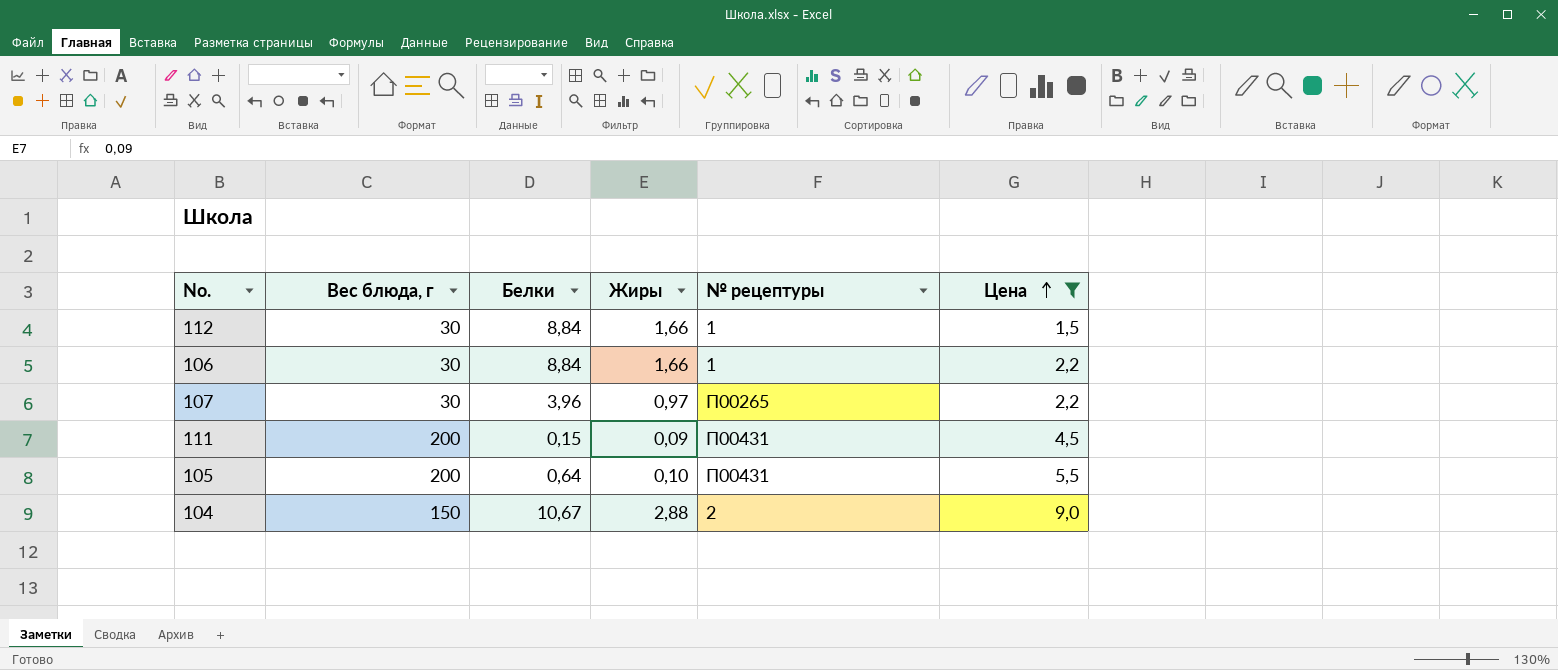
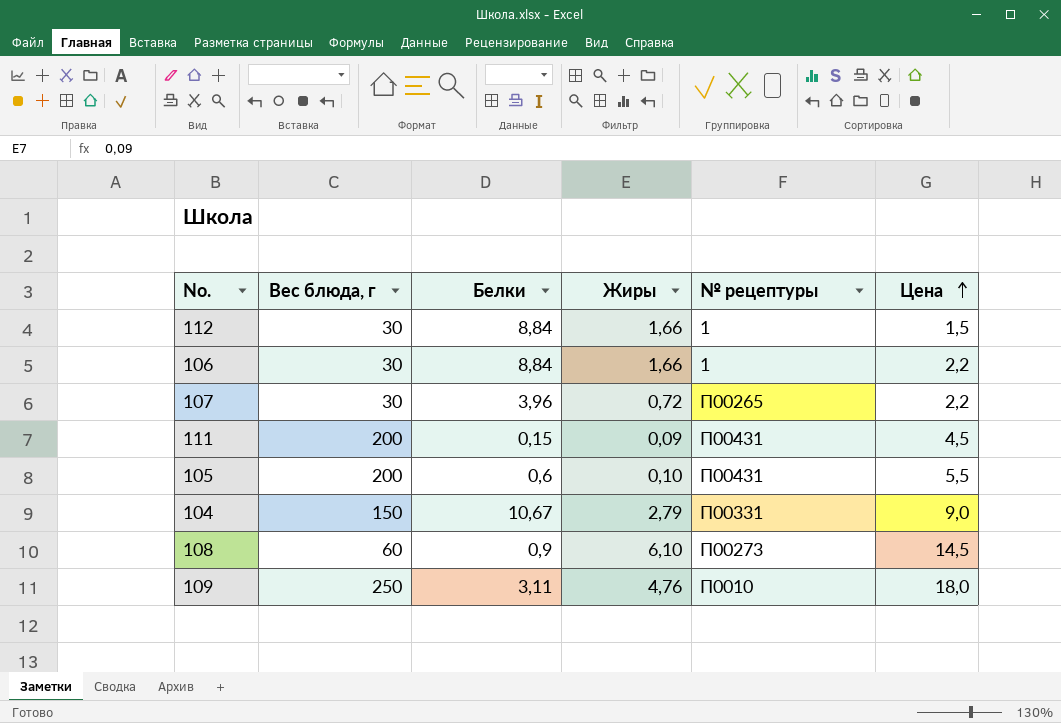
filter: Цена <= 9,0 -> none
107 | Жиры: 0,97 -> 0,72
105 | Белки: 0,64 -> 0,6
104 | Жиры: 2,88 -> 2,79
104 | № рецептуры: 2 -> П00331

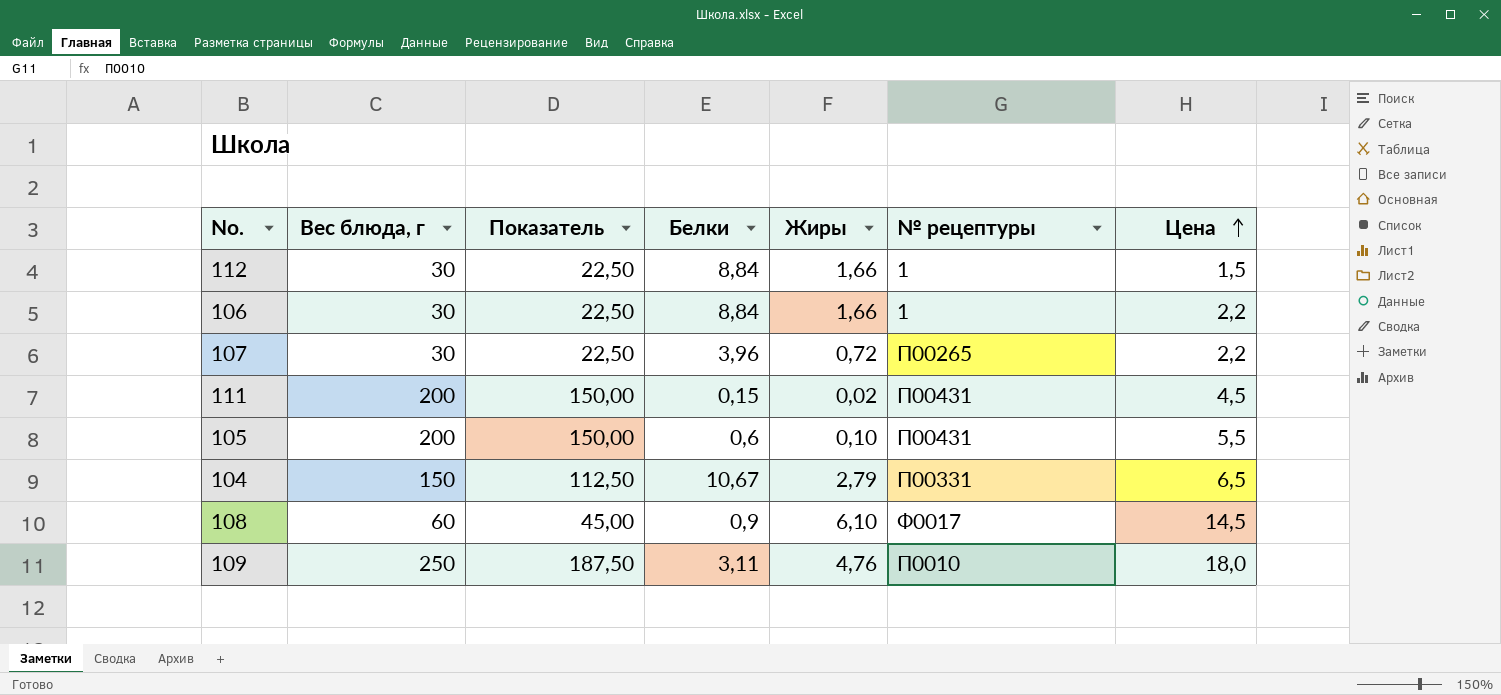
column Показатель | formula: none -> [Вес блюда, г] * 0,75
111 | Жиры: 0,09 -> 0,02
104 | Цена: 9,0 -> 6,5
108 | № рецептуры: П00273 -> Ф0017

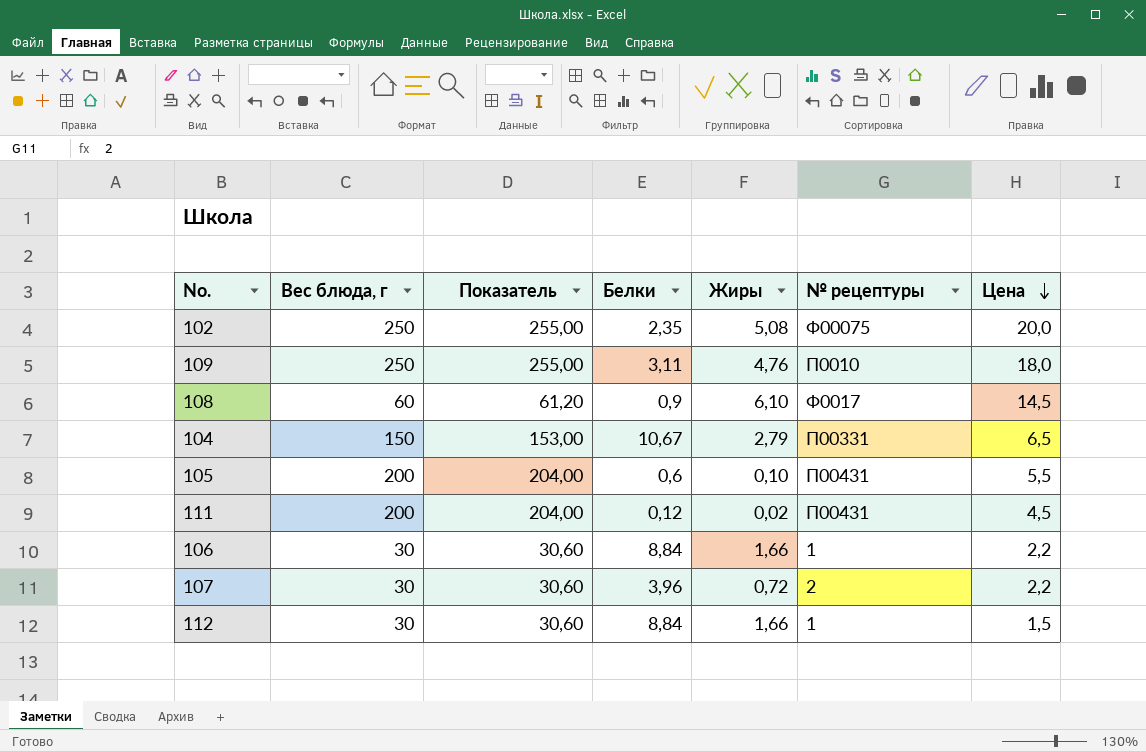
row order: Цена ascending -> Цена descending
column Показатель | formula: [Вес блюда, г] * 0,75 -> [Вес блюда, г] * 1,02
row 102: none -> 250 | 255,00 | 2,35 | 5,08 | Ф00075 | 20,0
111 | Белки: 0,15 -> 0,12
107 | № рецептуры: П00265 -> 2

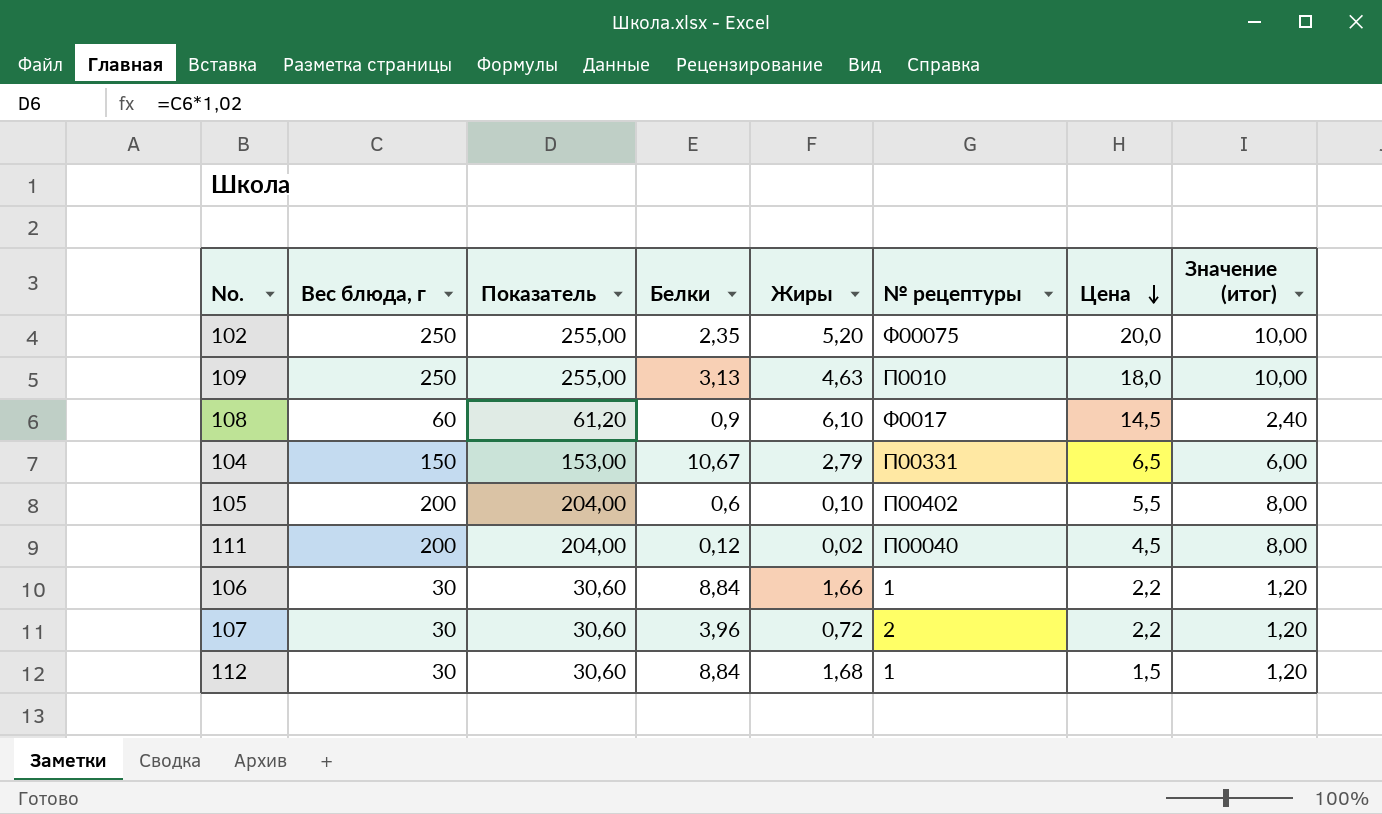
column Значение (итог) | formula: none -> [Вес блюда, г] * 0,04
102 | Жиры: 5,08 -> 5,20
109 | Белки: 3,11 -> 3,13
109 | Жиры: 4,76 -> 4,63
105 | № рецептуры: П00431 -> П00402
111 | № рецептуры: П00431 -> П00040
112 | Жиры: 1,66 -> 1,68

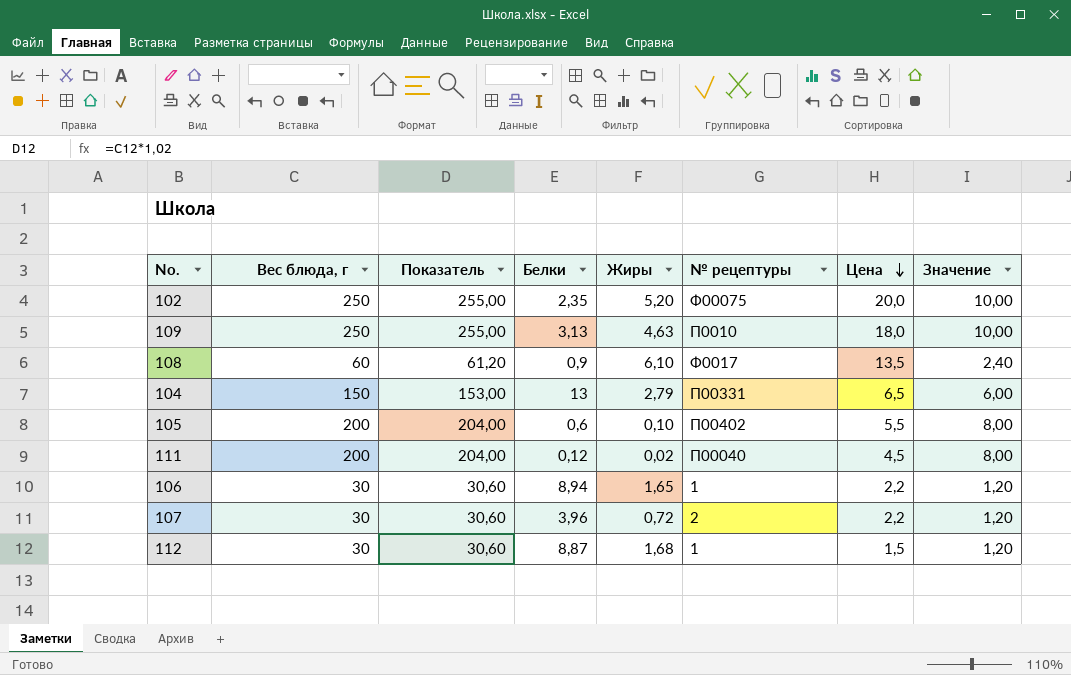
column name: Значение (итог) -> Значение
108 | Цена: 14,5 -> 13,5
104 | Белки: 10,67 -> 13
106 | Белки: 8,84 -> 8,94
106 | Жиры: 1,66 -> 1,65
112 | Белки: 8,84 -> 8,87

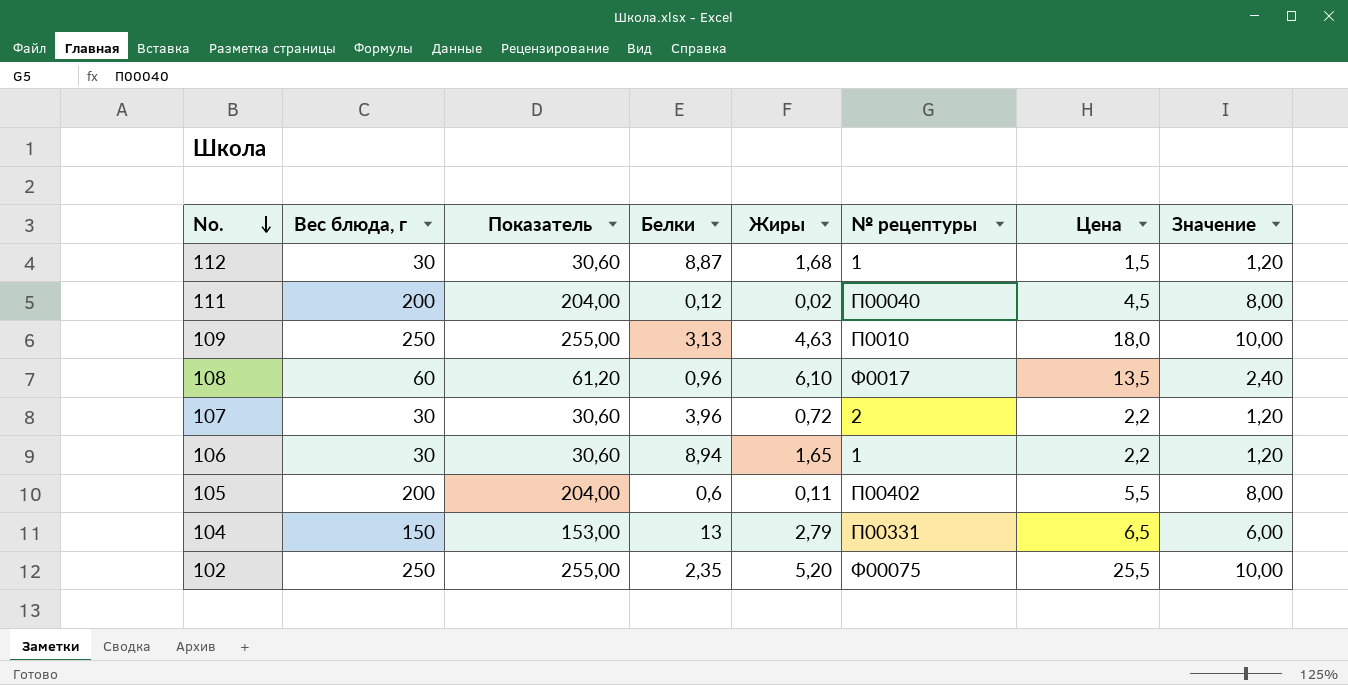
row order: Цена descending -> No. descending
108 | Белки: 0,9 -> 0,96
105 | Жиры: 0,10 -> 0,11
102 | Цена: 20,0 -> 25,5

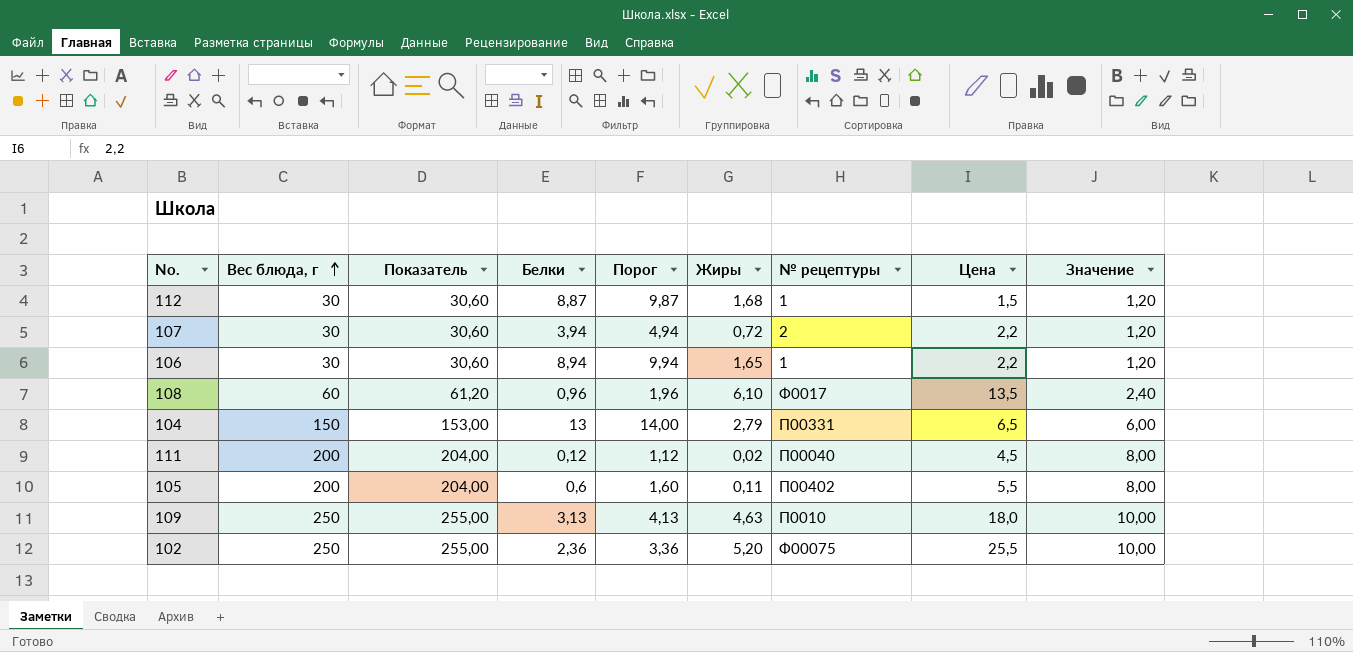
row order: No. descending -> Вес блюда, г ascending
column Порог | formula: none -> [Белки] + 1
107 | Белки: 3,96 -> 3,94
102 | Белки: 2,35 -> 2,36

